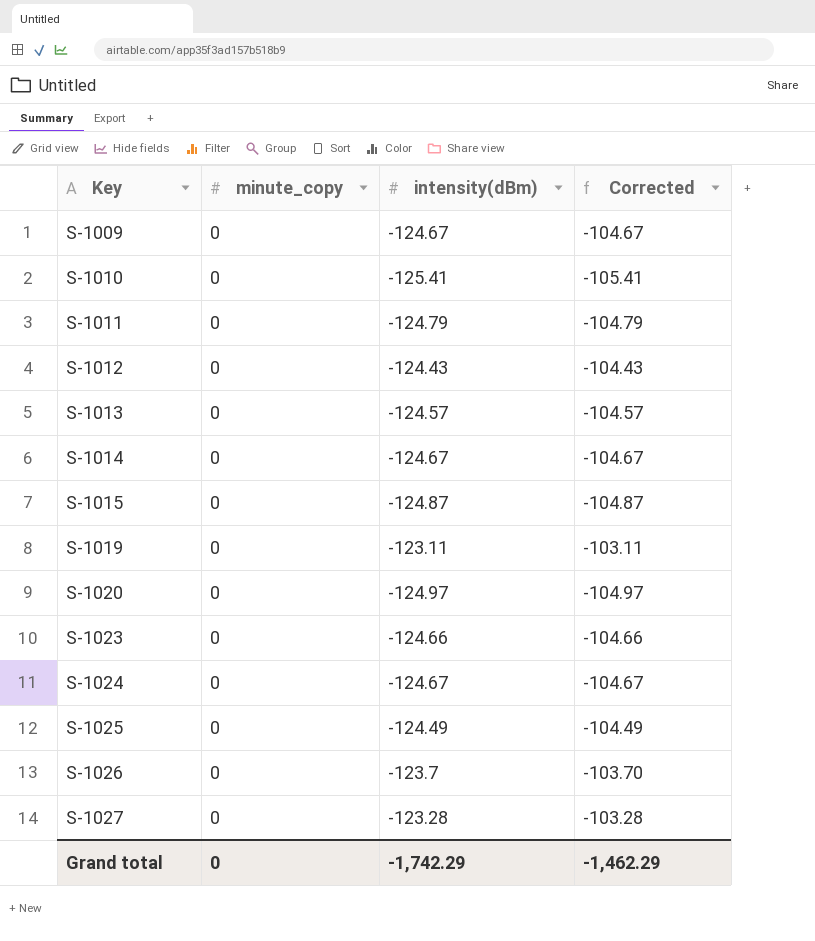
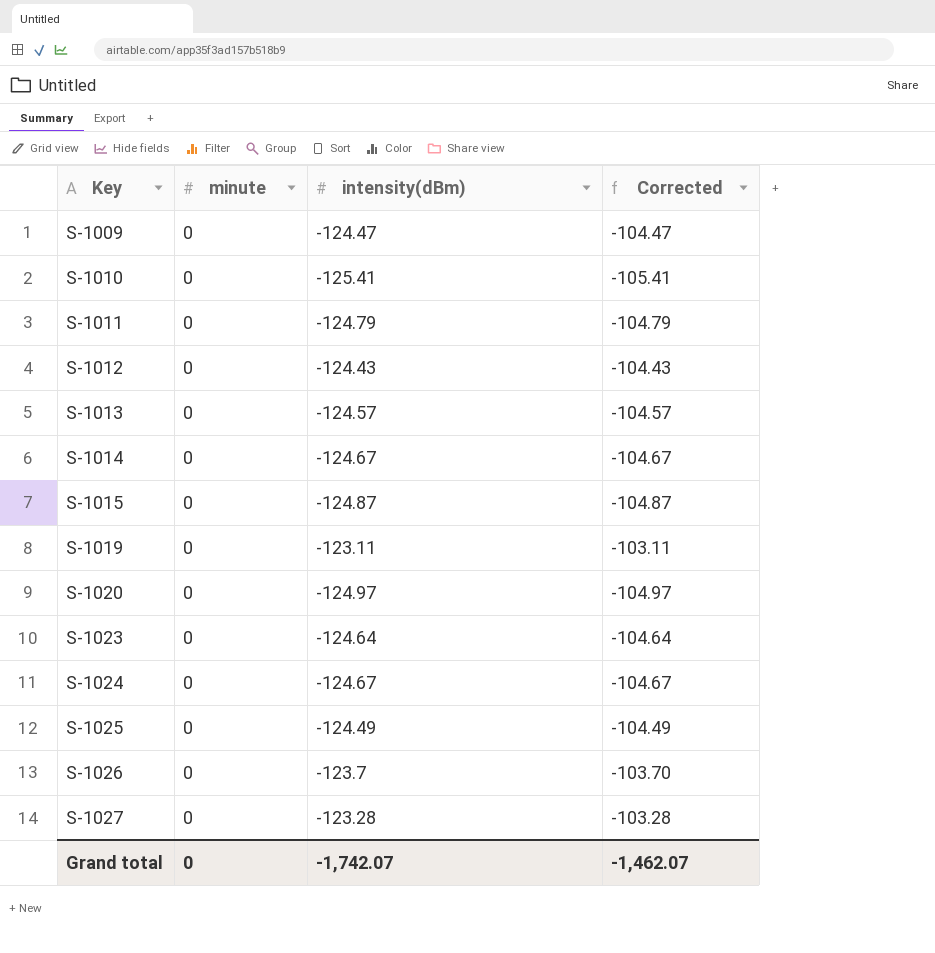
column name: minute_copy -> minute
S-1009 | intensity(dBm): -124.67 -> -124.47
S-1009 | Corrected: -104.67 -> -104.47
S-1023 | intensity(dBm): -124.66 -> -124.64
S-1023 | Corrected: -104.66 -> -104.64
Grand total | intensity(dBm): -1,742.29 -> -1,742.07
Grand total | Corrected: -1,462.29 -> -1,462.07

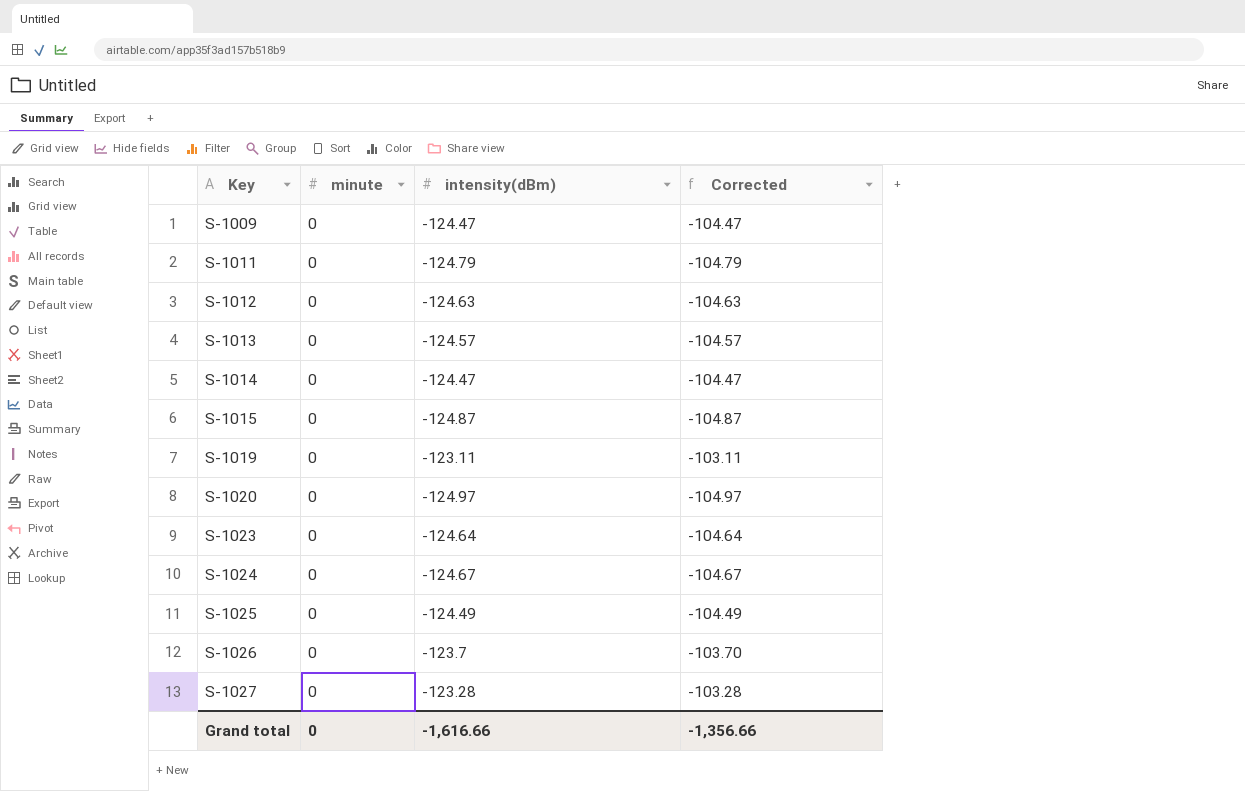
row S-1010: 0 | -125.41 | -105.41 -> none
S-1012 | intensity(dBm): -124.43 -> -124.63
S-1012 | Corrected: -104.43 -> -104.63
S-1014 | intensity(dBm): -124.67 -> -124.47
S-1014 | Corrected: -104.67 -> -104.47
Grand total | intensity(dBm): -1,742.07 -> -1,616.66
Grand total | Corrected: -1,462.07 -> -1,356.66

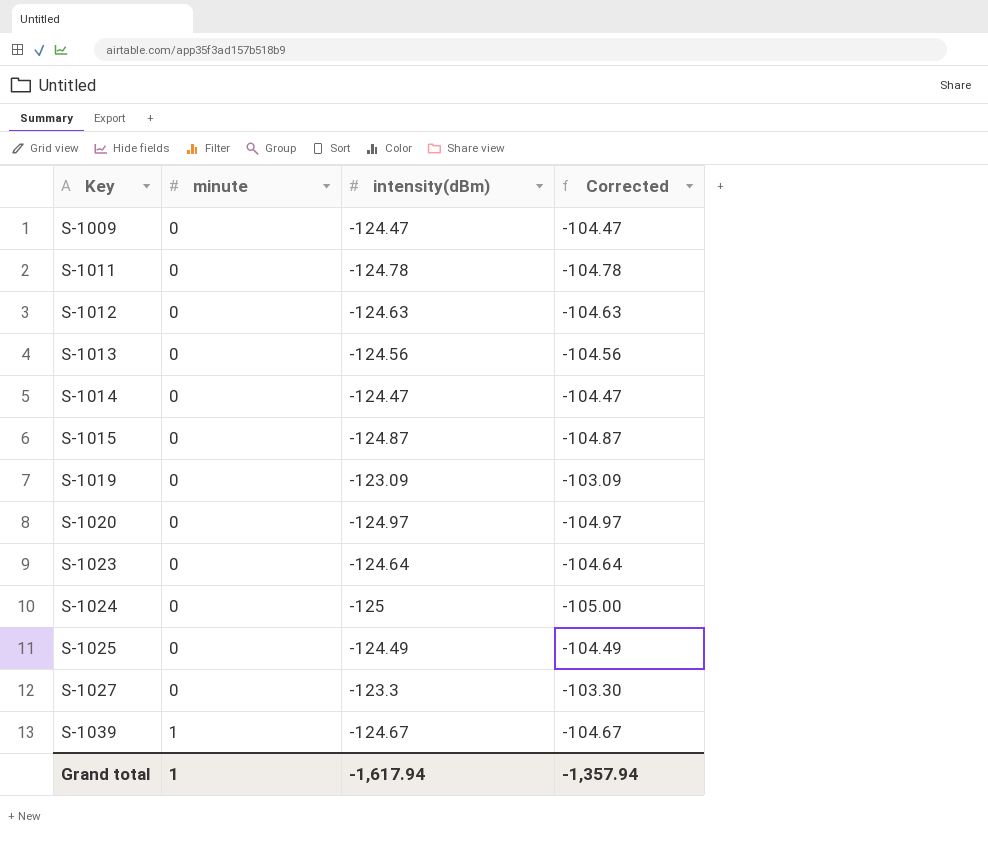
row S-1026: 0 | -123.7 | -103.70 -> none
S-1011 | intensity(dBm): -124.79 -> -124.78
S-1011 | Corrected: -104.79 -> -104.78
S-1013 | intensity(dBm): -124.57 -> -124.56
S-1013 | Corrected: -104.57 -> -104.56
S-1019 | intensity(dBm): -123.11 -> -123.09
S-1019 | Corrected: -103.11 -> -103.09
S-1024 | intensity(dBm): -124.67 -> -125
S-1024 | Corrected: -104.67 -> -105.00
S-1027 | intensity(dBm): -123.28 -> -123.3
S-1027 | Corrected: -103.28 -> -103.30
row S-1039: none -> 1 | -124.67 | -104.67
Grand total | minute: 0 -> 1
Grand total | intensity(dBm): -1,616.66 -> -1,617.94
Grand total | Corrected: -1,356.66 -> -1,357.94

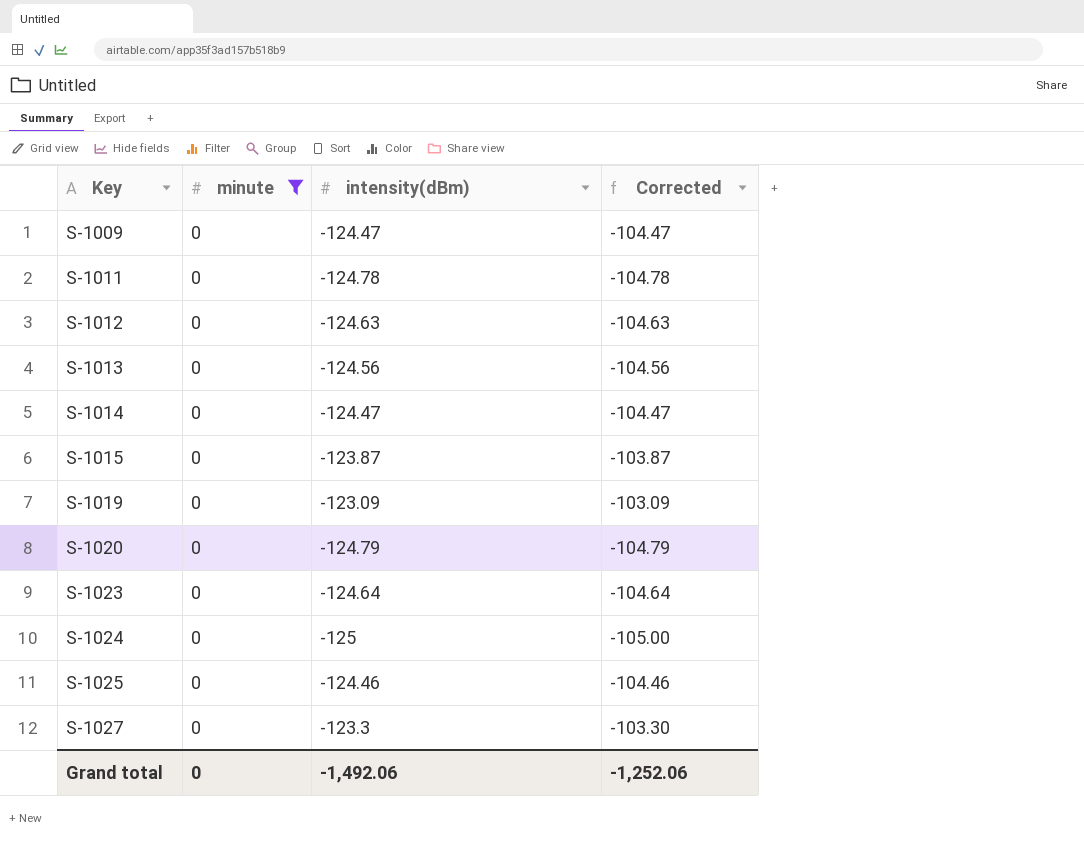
filter: none -> minute = 0
S-1015 | intensity(dBm): -124.87 -> -123.87
S-1015 | Corrected: -104.87 -> -103.87
S-1020 | intensity(dBm): -124.97 -> -124.79
S-1020 | Corrected: -104.97 -> -104.79
S-1025 | intensity(dBm): -124.49 -> -124.46
S-1025 | Corrected: -104.49 -> -104.46
Grand total | minute: 1 -> 0
Grand total | intensity(dBm): -1,617.94 -> -1,492.06
Grand total | Corrected: -1,357.94 -> -1,252.06

